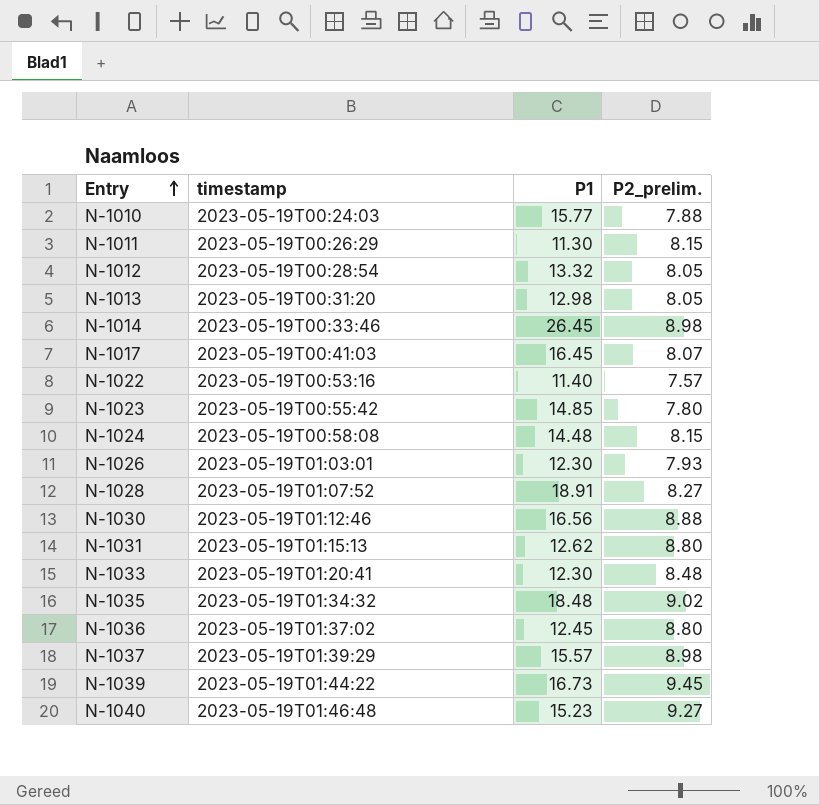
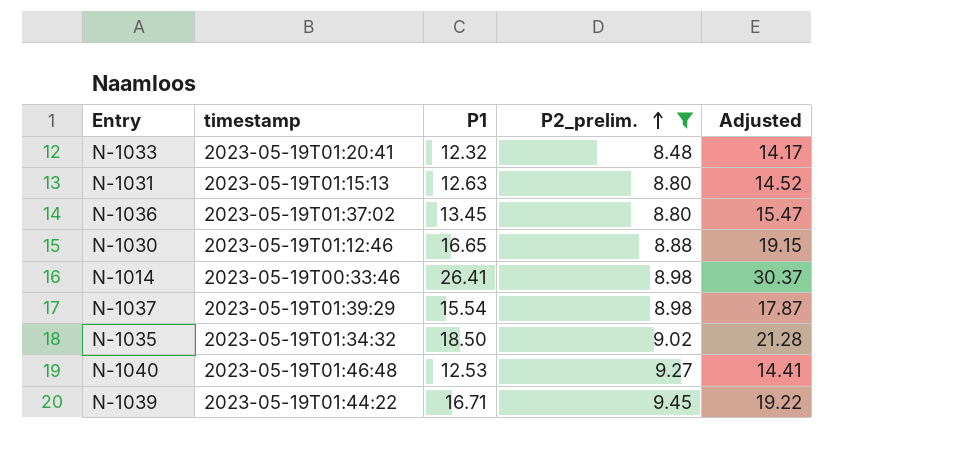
filter: none -> P2_prelim. >= 8.48
row order: Entry ascending -> P2_prelim. ascending
column Adjusted | formula: none -> [P1] * 1.15
N-1033 | P1: 12.30 -> 12.32
N-1031 | P1: 12.62 -> 12.63
N-1036 | P1: 12.45 -> 13.45
N-1030 | P1: 16.56 -> 16.65
N-1014 | P1: 26.45 -> 26.41
N-1037 | P1: 15.57 -> 15.54
N-1035 | P1: 18.48 -> 18.50
N-1040 | P1: 15.23 -> 12.53
N-1039 | P1: 16.73 -> 16.71

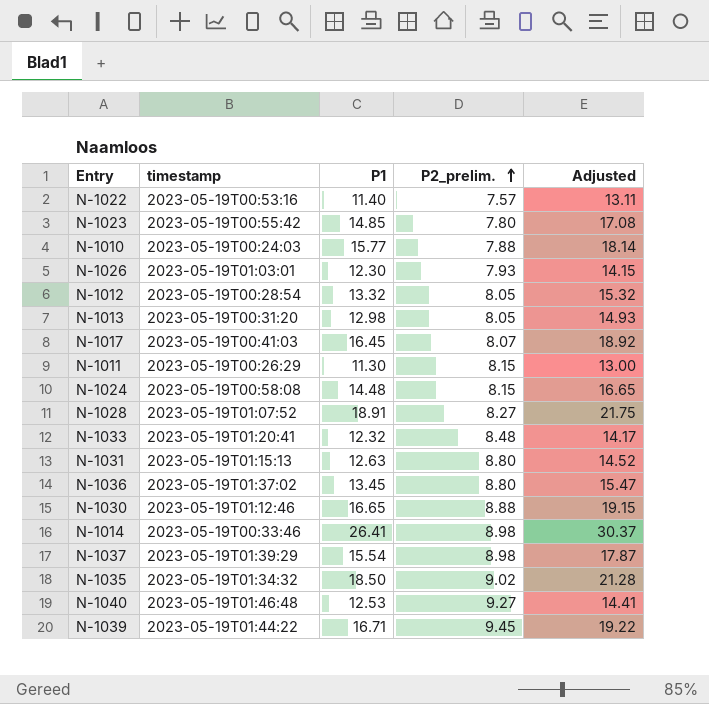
filter: P2_prelim. >= 8.48 -> none

